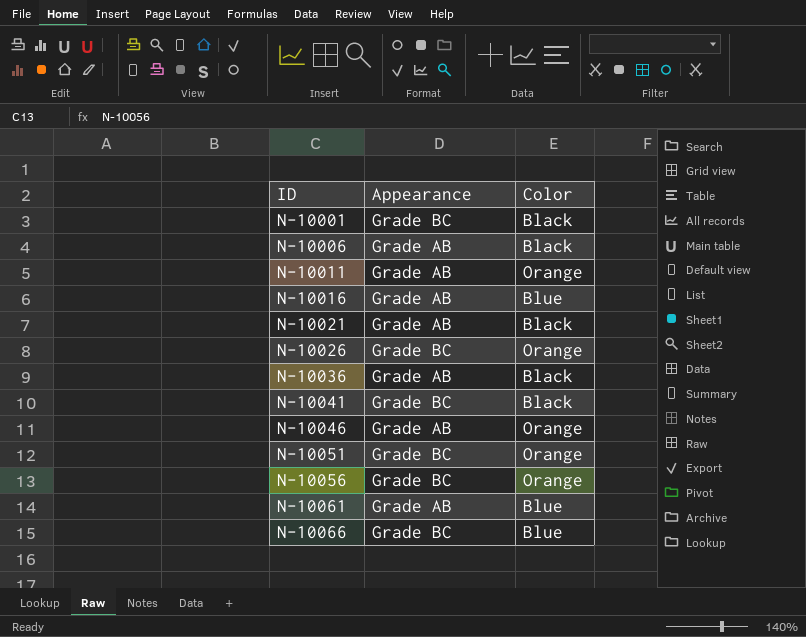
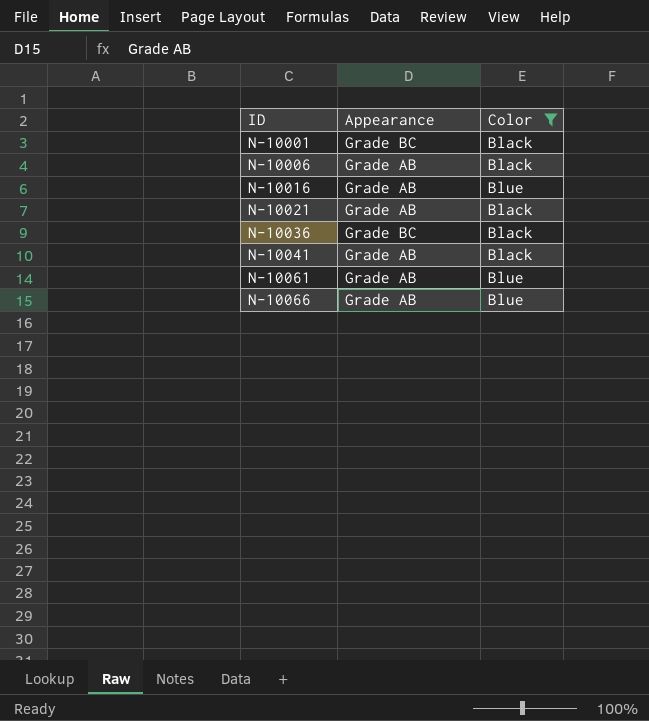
filter: none -> Color != Orange
N-10036 | Appearance: Grade AB -> Grade BC
N-10041 | Appearance: Grade BC -> Grade AB
N-10066 | Appearance: Grade BC -> Grade AB

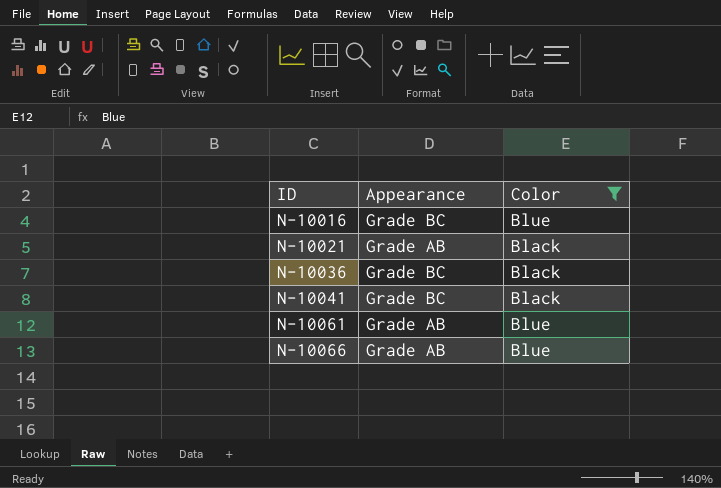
row N-10001: Grade BC | Black -> none
row N-10006: Grade AB | Black -> none
N-10016 | Appearance: Grade AB -> Grade BC
N-10041 | Appearance: Grade AB -> Grade BC

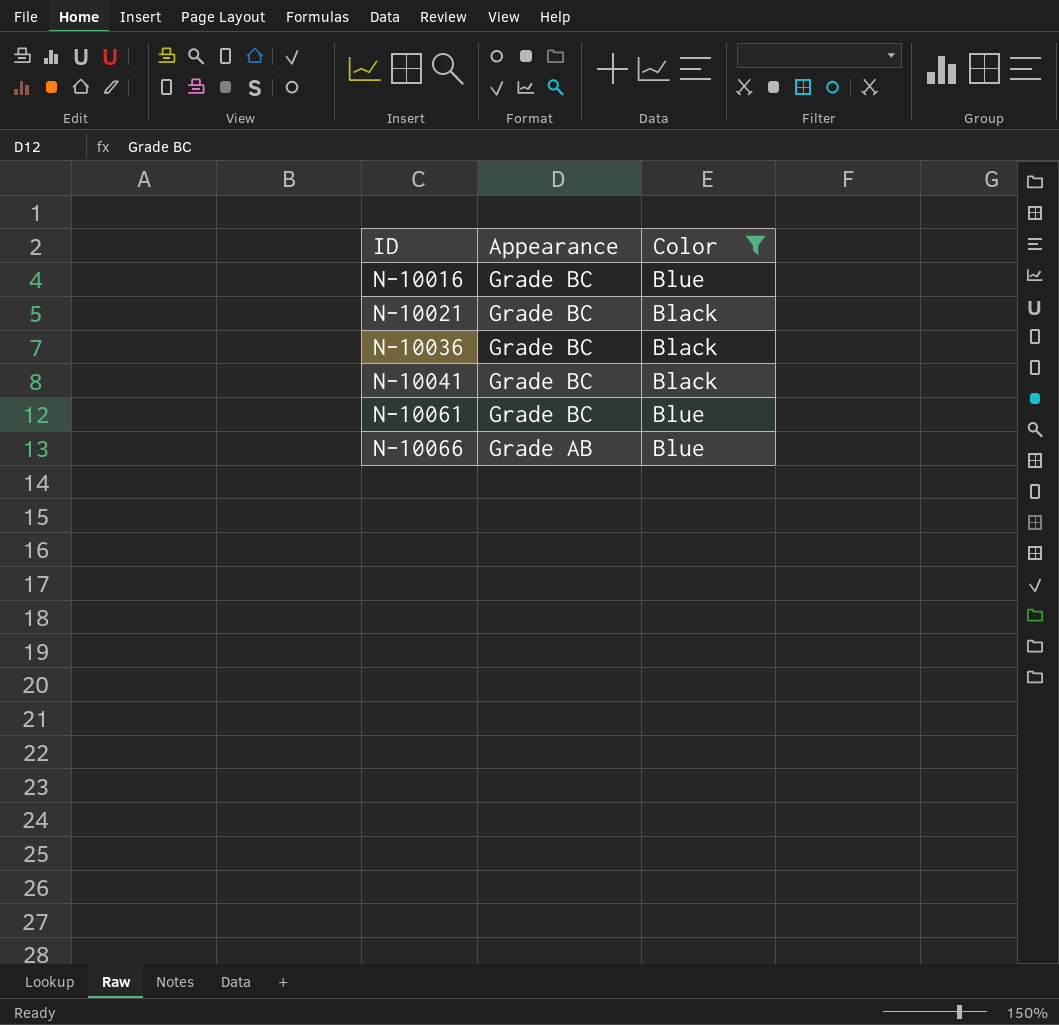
N-10021 | Appearance: Grade AB -> Grade BC
N-10061 | Appearance: Grade AB -> Grade BC

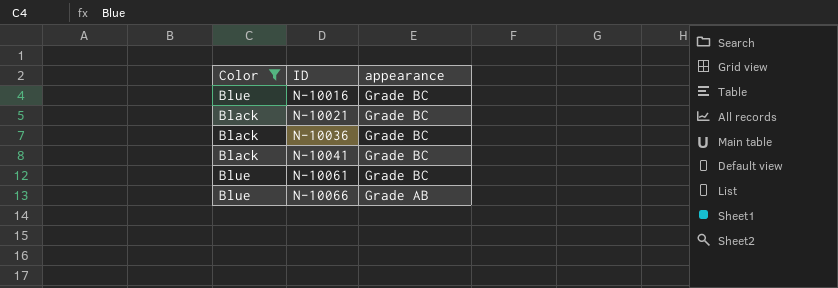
column Color | position: 3 -> 1
column name: Appearance -> appearance

